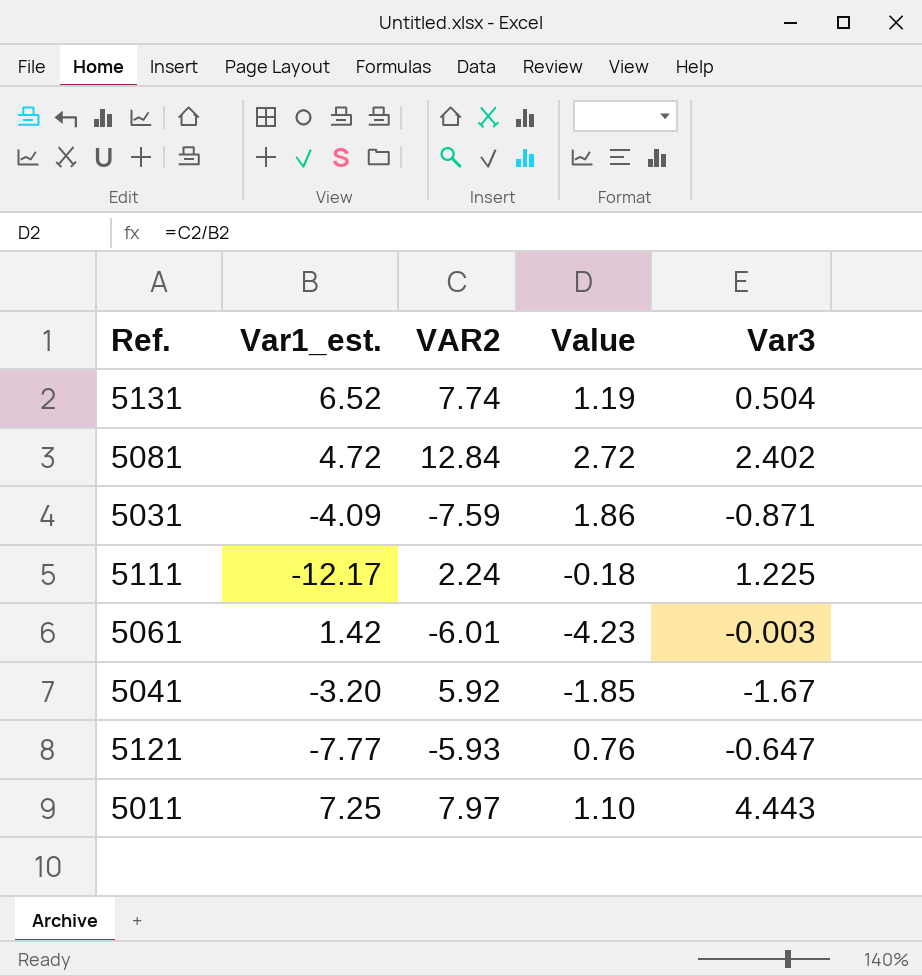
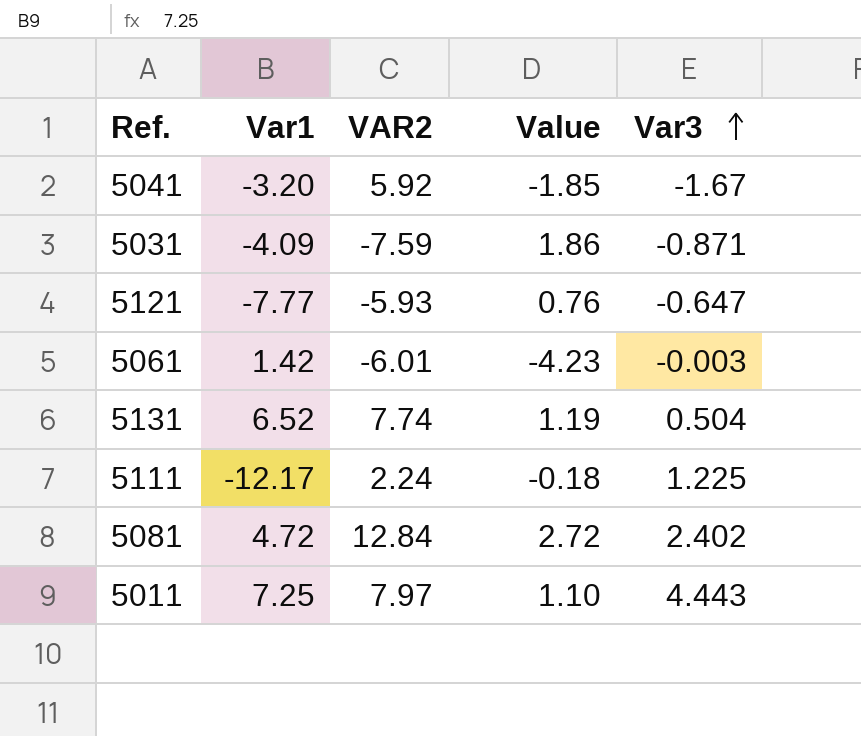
row order: none -> Var3 ascending
column name: Var1_est. -> Var1

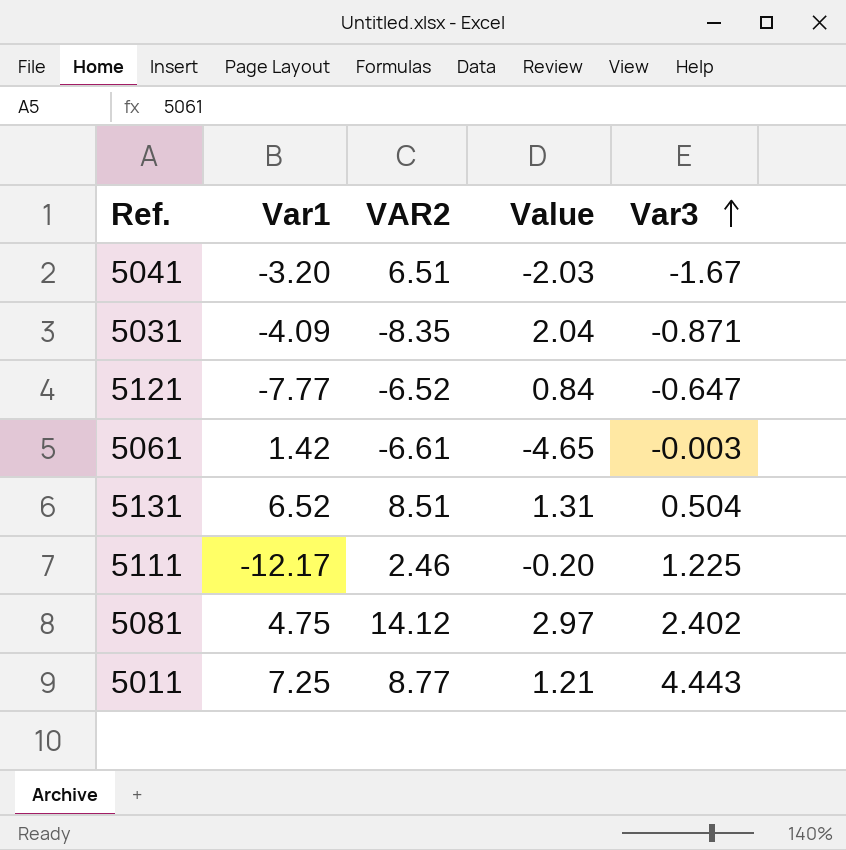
5041 | VAR2: 5.92 -> 6.51
5041 | Value: -1.85 -> -2.03
5031 | VAR2: -7.59 -> -8.35
5031 | Value: 1.86 -> 2.04
5121 | VAR2: -5.93 -> -6.52
5121 | Value: 0.76 -> 0.84
5061 | VAR2: -6.01 -> -6.61
5061 | Value: -4.23 -> -4.65
5131 | VAR2: 7.74 -> 8.51
5131 | Value: 1.19 -> 1.31
5111 | VAR2: 2.24 -> 2.46
5111 | Value: -0.18 -> -0.20
5081 | Var1: 4.72 -> 4.75
5081 | VAR2: 12.84 -> 14.12
5081 | Value: 2.72 -> 2.97
5011 | VAR2: 7.97 -> 8.77
5011 | Value: 1.10 -> 1.21

